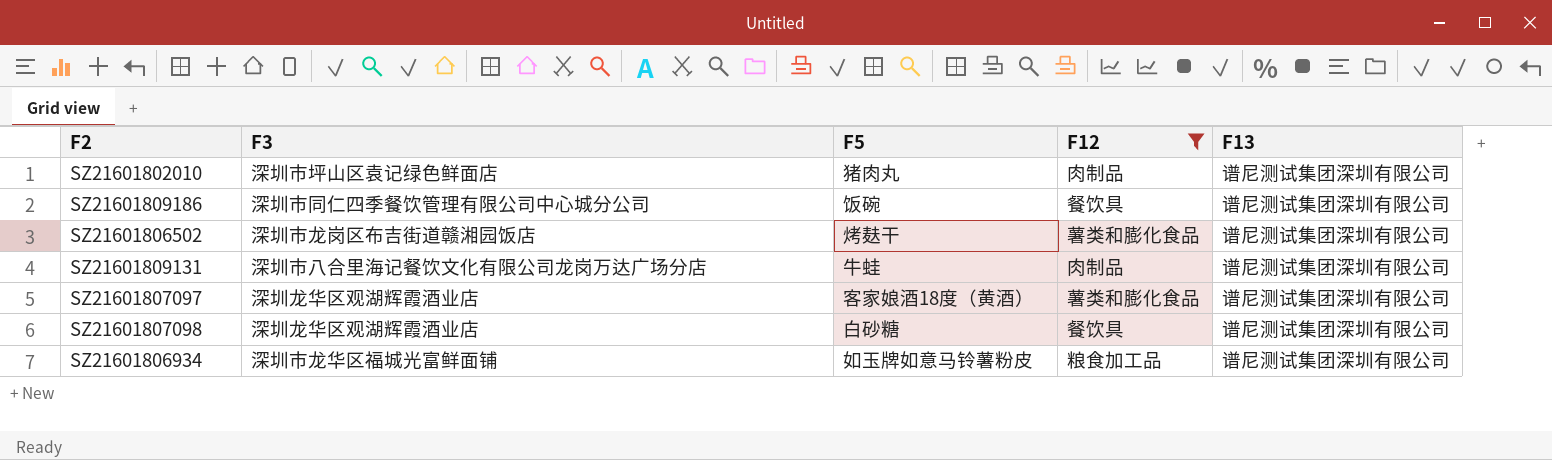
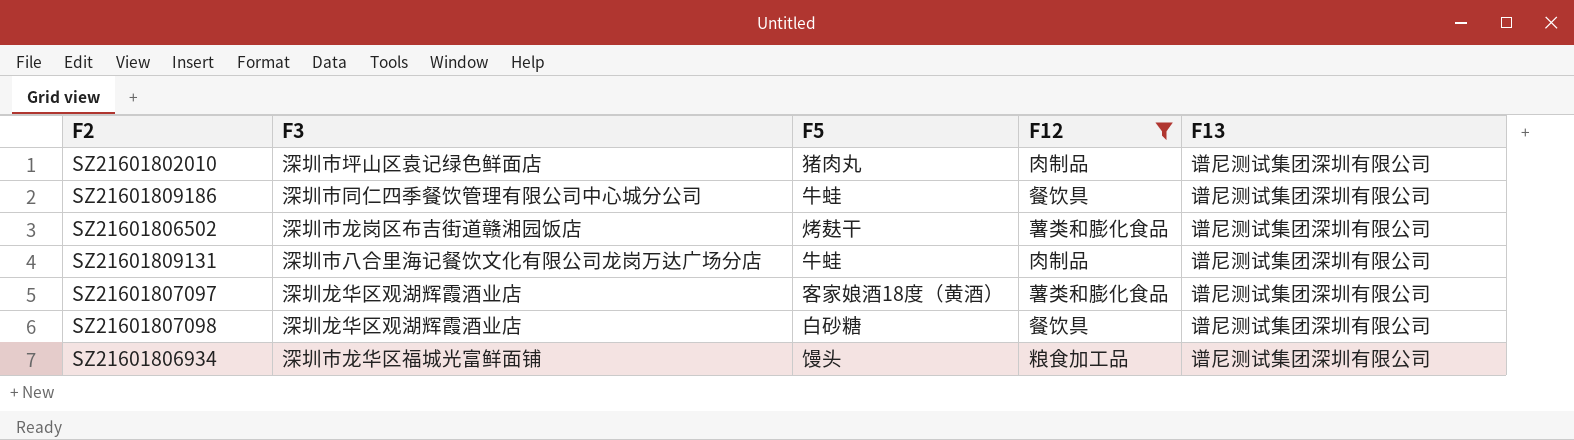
SZ21601809186 | F5: 饭碗 -> 牛蛙
SZ21601806934 | F5: 如玉牌如意马铃薯粉皮 -> 馒头

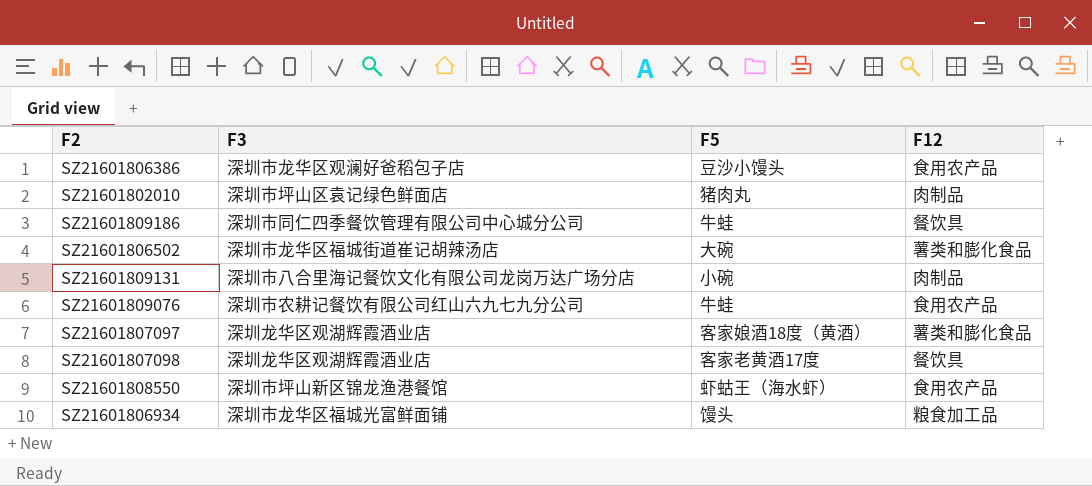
filter: F12 != 食用农产品 -> none
column F13 | position: 5 -> none
SZ21601806502 | F3: 深圳市龙岗区布吉街道赣湘园饭店 -> 深圳市龙华区福城街道崔记胡辣汤店
SZ21601806502 | F5: 烤麸干 -> 大碗
SZ21601809131 | F5: 牛蛙 -> 小碗
SZ21601807098 | F5: 白砂糖 -> 客家老黄酒17度

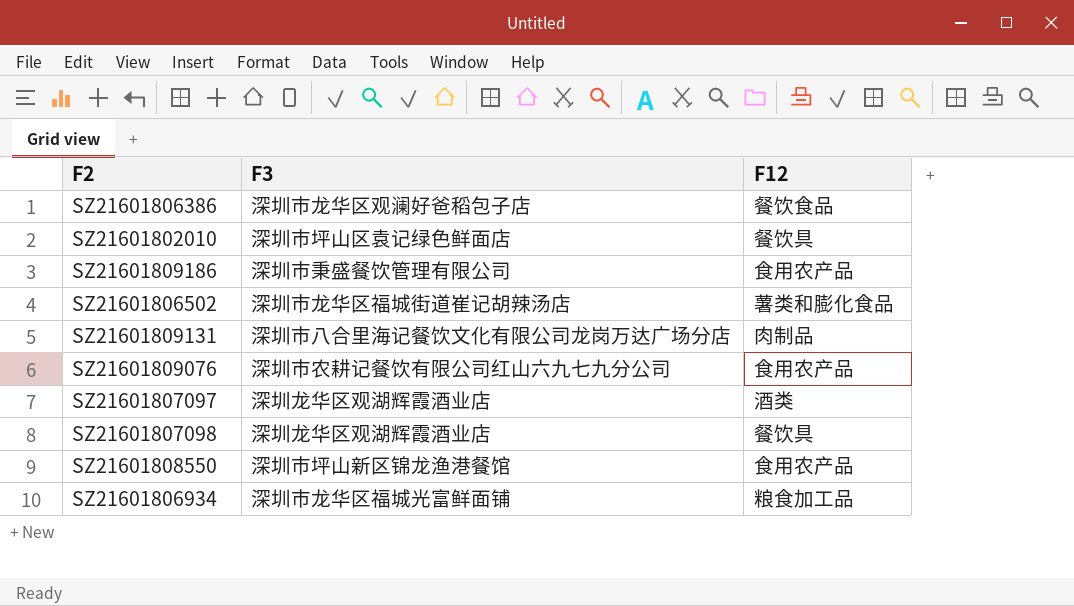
column F5 | position: 3 -> none
SZ21601806386 | F12: 食用农产品 -> 餐饮食品
SZ21601802010 | F12: 肉制品 -> 餐饮具
SZ21601809186 | F3: 深圳市同仁四季餐饮管理有限公司中心城分公司 -> 深圳市秉盛餐饮管理有限公司
SZ21601809186 | F12: 餐饮具 -> 食用农产品
SZ21601807097 | F12: 薯类和膨化食品 -> 酒类

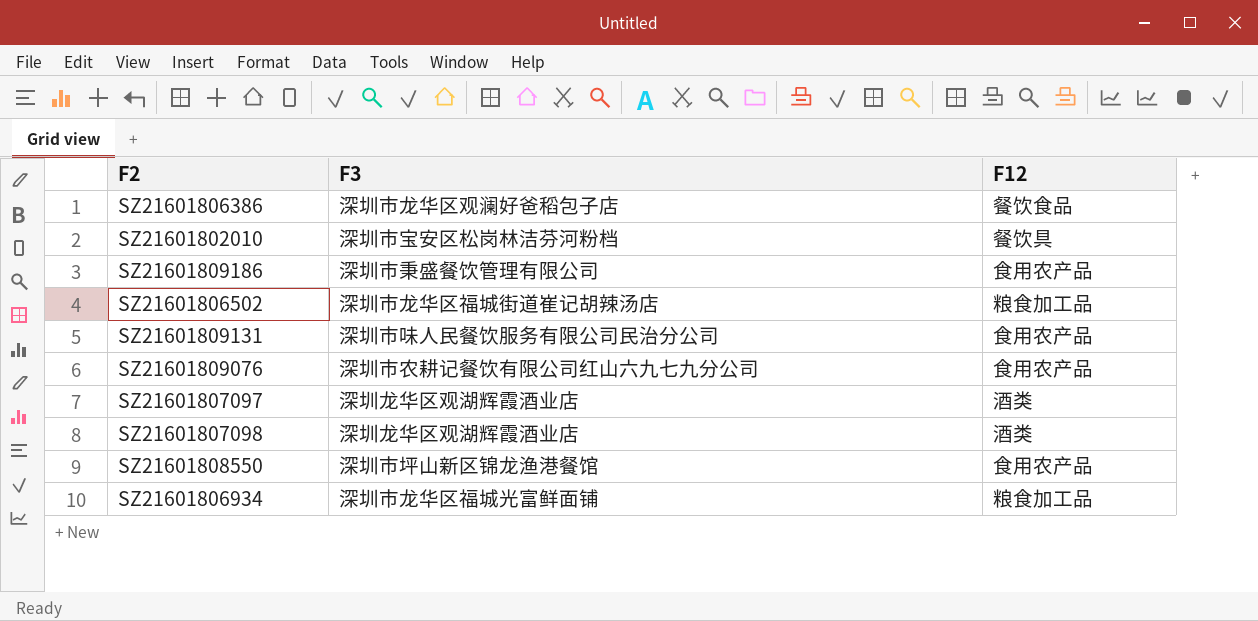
SZ21601802010 | F3: 深圳市坪山区袁记绿色鲜面店 -> 深圳市宝安区松岗林洁芬河粉档
SZ21601806502 | F12: 薯类和膨化食品 -> 粮食加工品
SZ21601809131 | F3: 深圳市八合里海记餐饮文化有限公司龙岗万达广场分店 -> 深圳市味人民餐饮服务有限公司民治分公司
SZ21601809131 | F12: 肉制品 -> 食用农产品
SZ21601807098 | F12: 餐饮具 -> 酒类

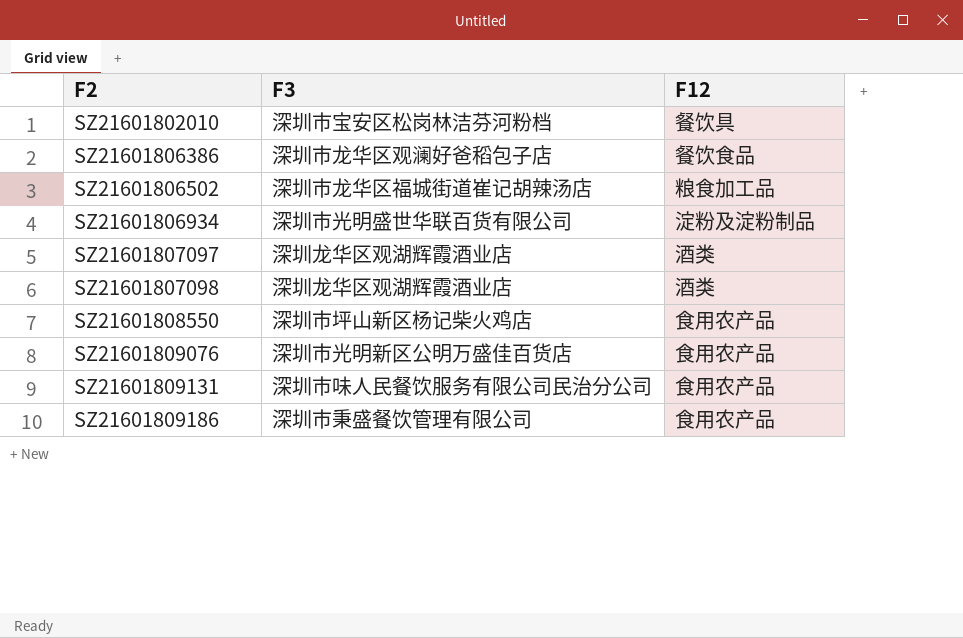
row order: none -> F2 ascending
SZ21601806934 | F3: 深圳市龙华区福城光富鲜面铺 -> 深圳市光明盛世华联百货有限公司
SZ21601806934 | F12: 粮食加工品 -> 淀粉及淀粉制品
SZ21601808550 | F3: 深圳市坪山新区锦龙渔港餐馆 -> 深圳市坪山新区杨记柴火鸡店
SZ21601809076 | F3: 深圳市农耕记餐饮有限公司红山六九七九分公司 -> 深圳市光明新区公明万盛佳百货店

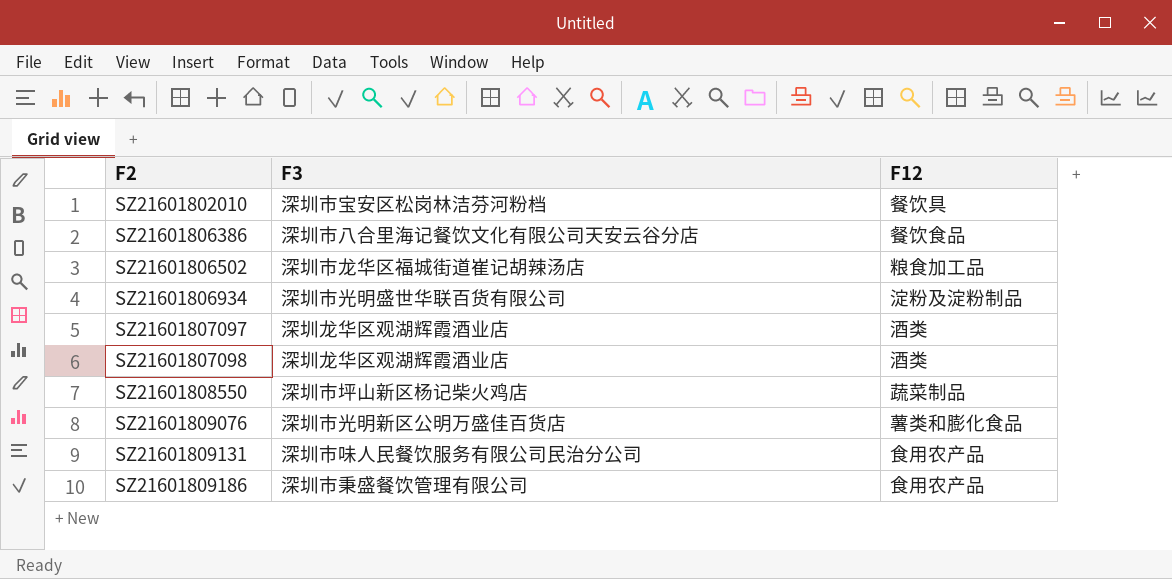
SZ21601806386 | F3: 深圳市龙华区观澜好爸稻包子店 -> 深圳市八合里海记餐饮文化有限公司天安云谷分店
SZ21601808550 | F12: 食用农产品 -> 蔬菜制品
SZ21601809076 | F12: 食用农产品 -> 薯类和膨化食品

